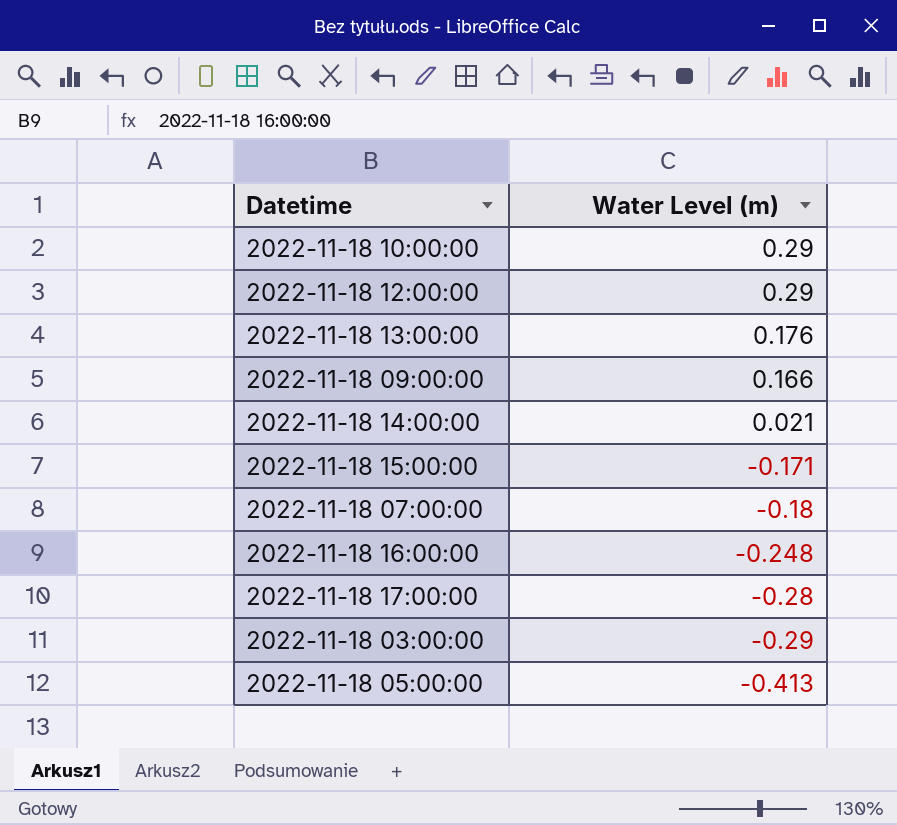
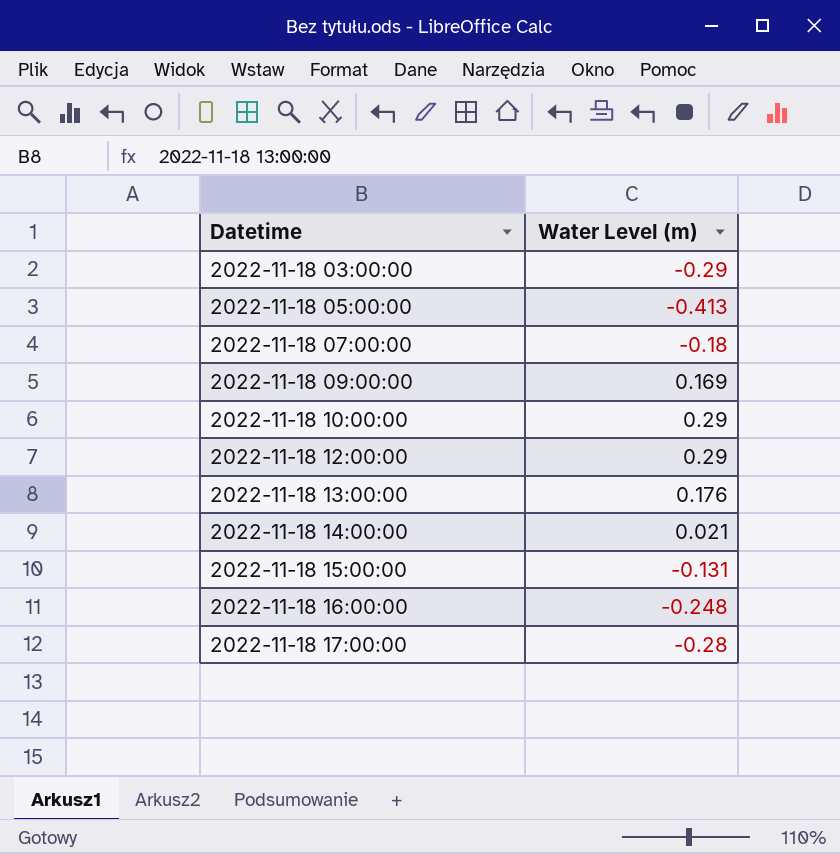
row order: Water Level (m) descending -> Datetime ascending
2022-11-18 09:00:00 | Water Level (m): 0.166 -> 0.169
2022-11-18 15:00:00 | Water Level (m): -0.171 -> -0.131

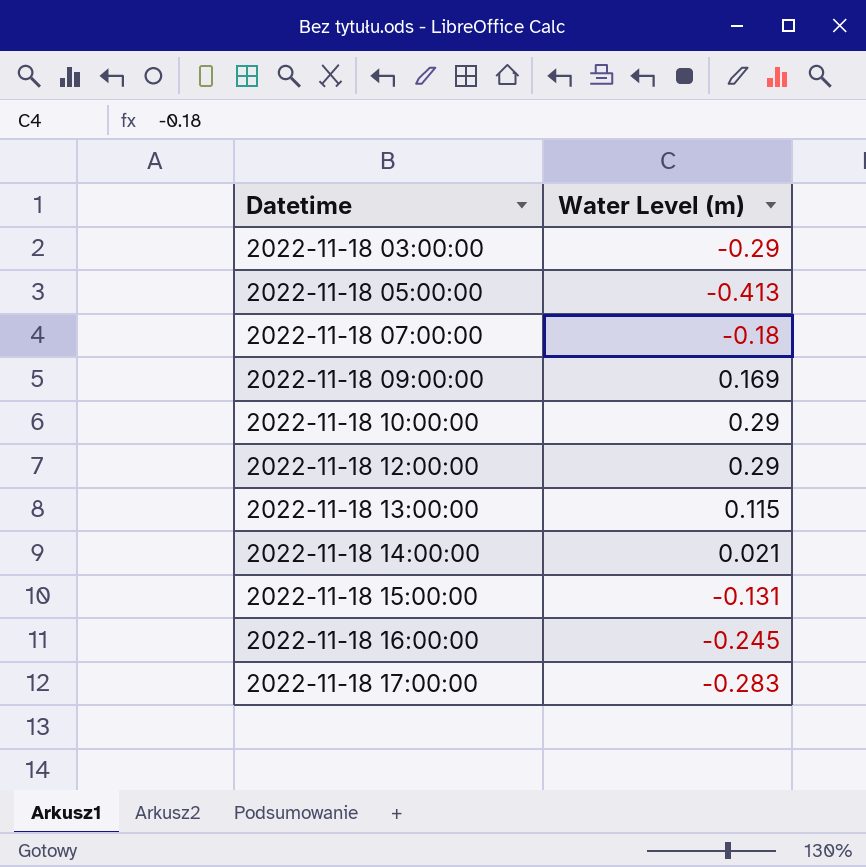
2022-11-18 13:00:00 | Water Level (m): 0.176 -> 0.115
2022-11-18 16:00:00 | Water Level (m): -0.248 -> -0.245
2022-11-18 17:00:00 | Water Level (m): -0.28 -> -0.283

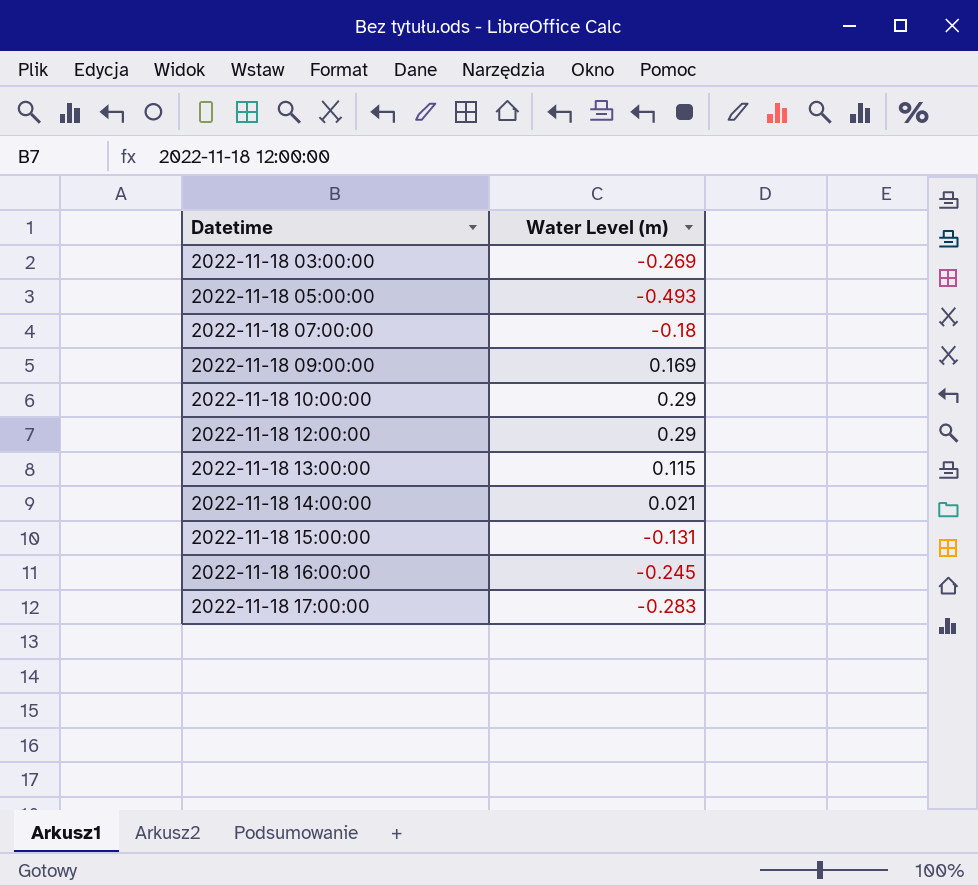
2022-11-18 03:00:00 | Water Level (m): -0.29 -> -0.269
2022-11-18 05:00:00 | Water Level (m): -0.413 -> -0.493

